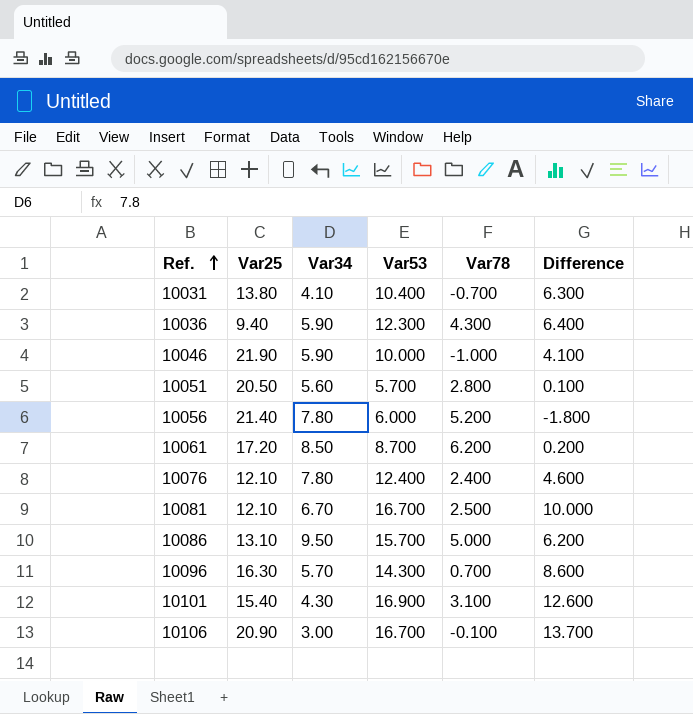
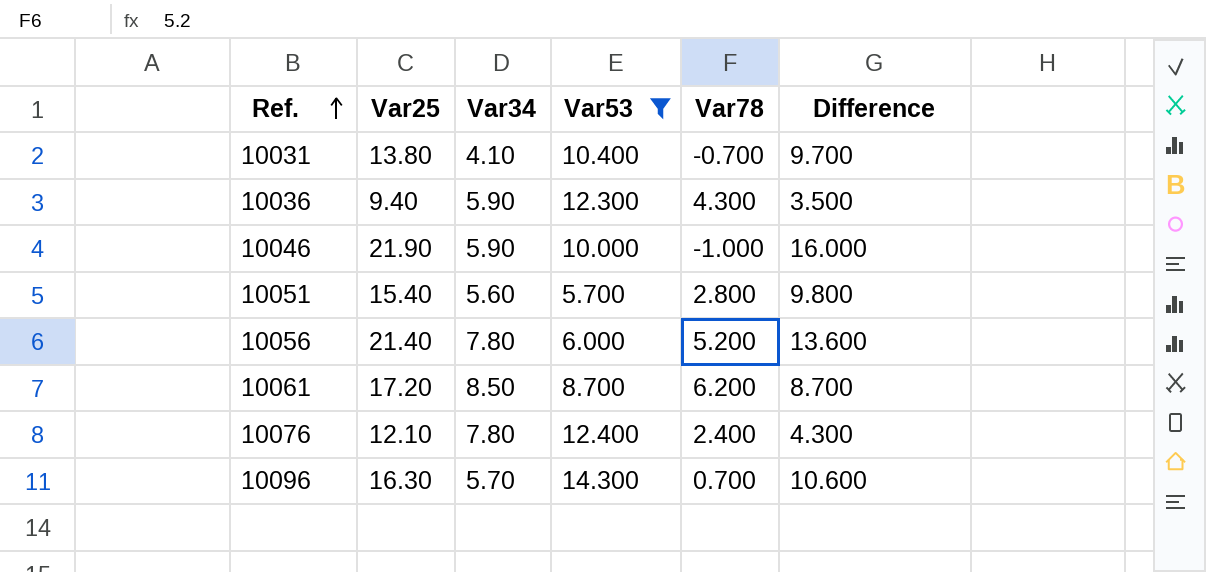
filter: none -> Var53 <= 14.300
column Difference | formula: [Var53] - [Var34] -> [Var25] - [Var34]
10051 | Var25: 20.50 -> 15.40

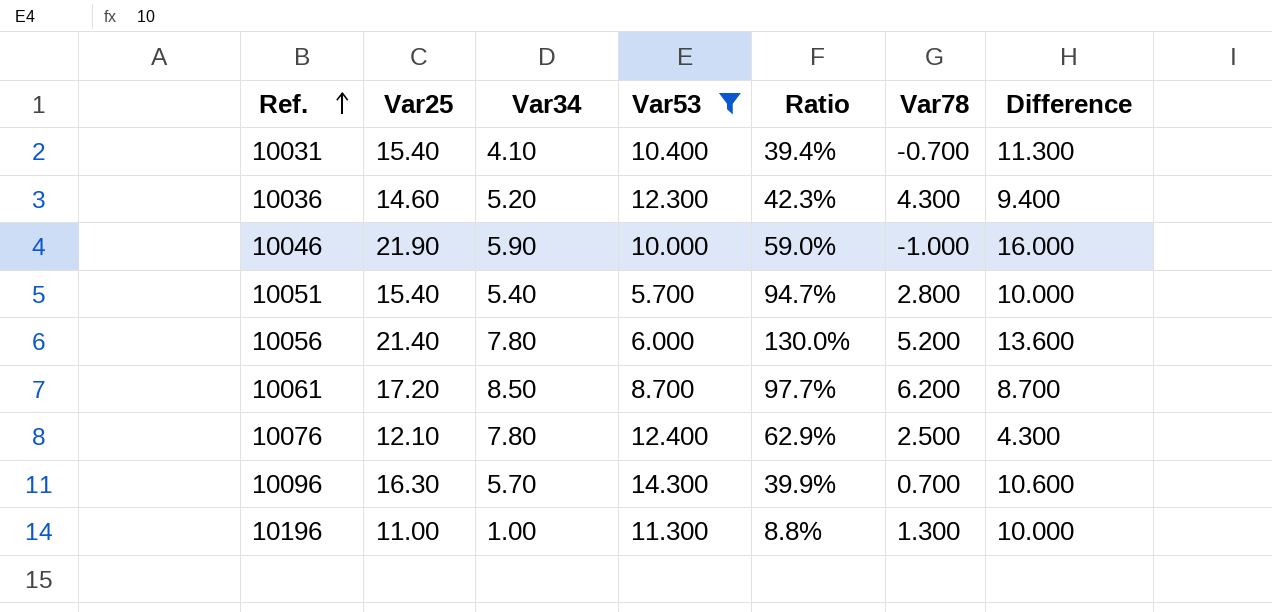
column Ratio | formula: none -> [Var34] / [Var53]
10031 | Var25: 13.80 -> 15.40
10031 | Difference: 9.700 -> 11.300
10036 | Var25: 9.40 -> 14.60
10036 | Var34: 5.90 -> 5.20
10036 | Difference: 3.500 -> 9.400
10051 | Var34: 5.60 -> 5.40
10051 | Difference: 9.800 -> 10.000
10076 | Var78: 2.400 -> 2.500
row 10196: none -> 11.00 | 1.00 | 11.300 | 8.8% | 1.300 | 10.000

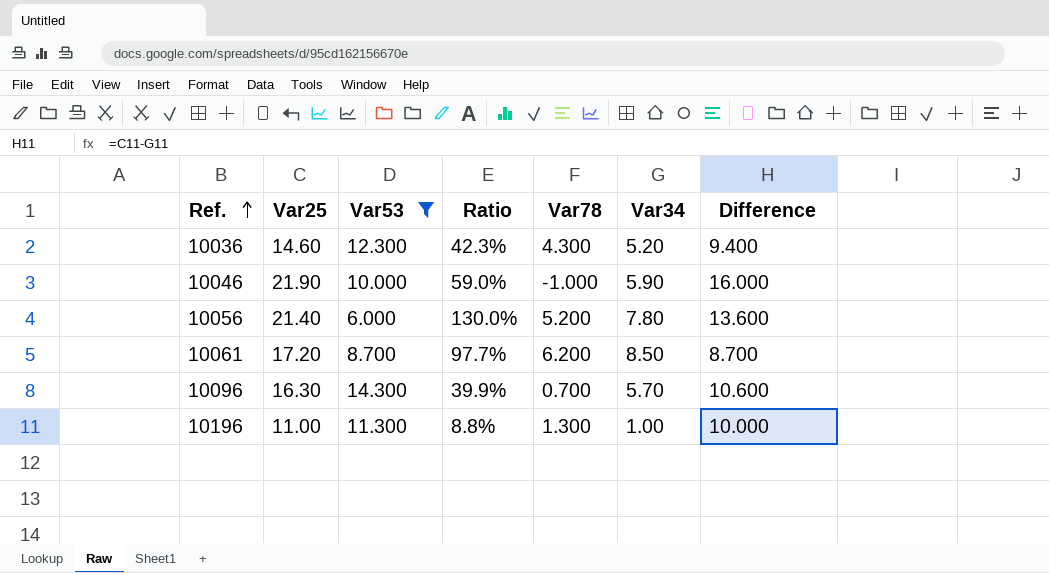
column Var34 | position: 3 -> 6
row 10031: 15.40 | 4.10 | 10.400 | 39.4% | -0.700 | 11.300 -> none
row 10051: 15.40 | 5.40 | 5.700 | 94.7% | 2.800 | 10.000 -> none
row 10076: 12.10 | 7.80 | 12.400 | 62.9% | 2.500 | 4.300 -> none

